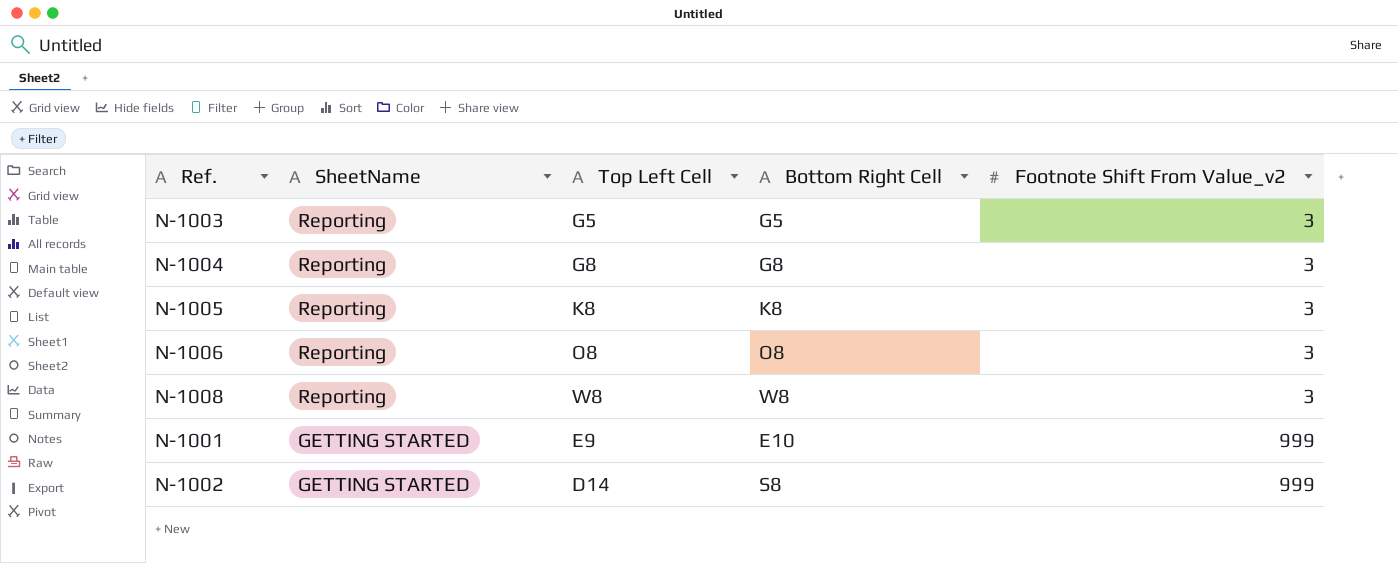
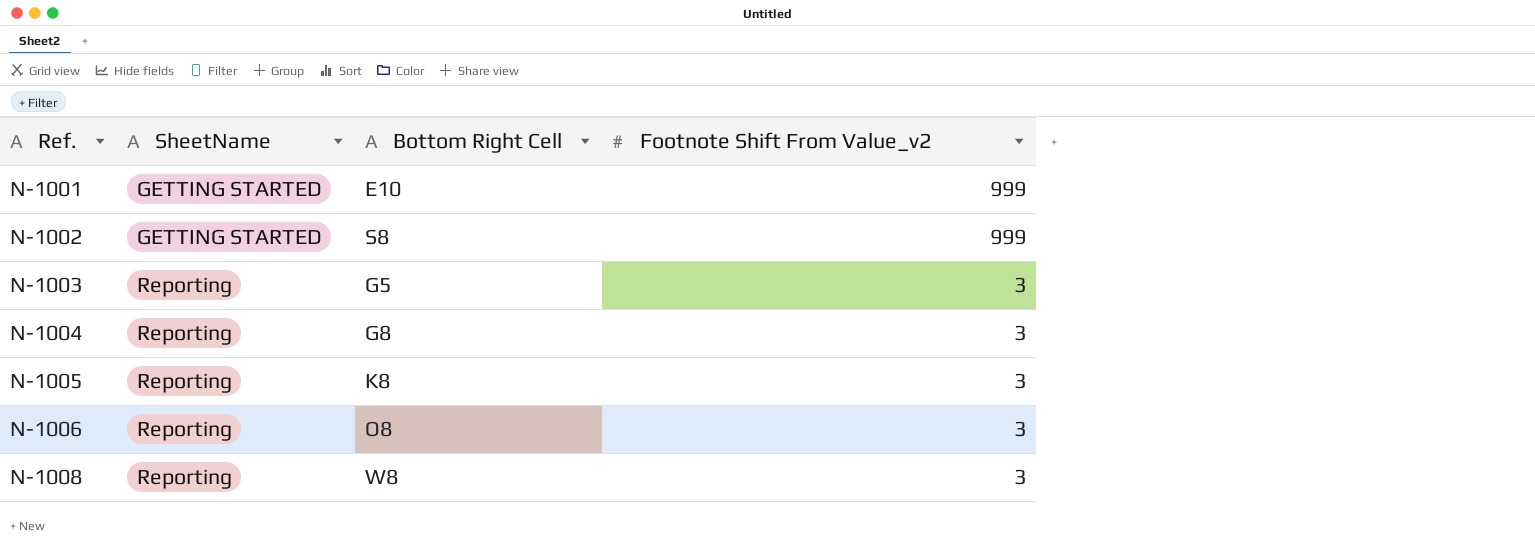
row order: SheetName descending -> Ref. ascending
column Top Left Cell | position: 3 -> none

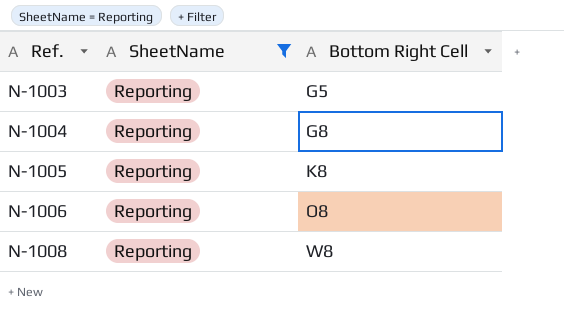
filter: none -> SheetName = Reporting
column Footnote Shift From Value_v2 | position: 4 -> none

